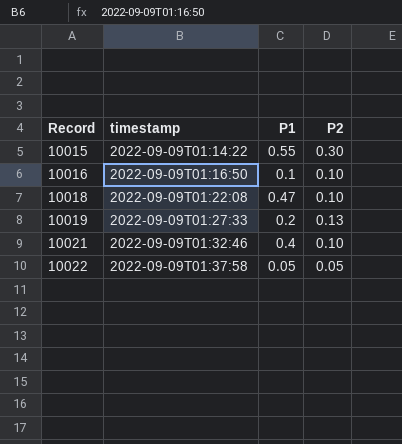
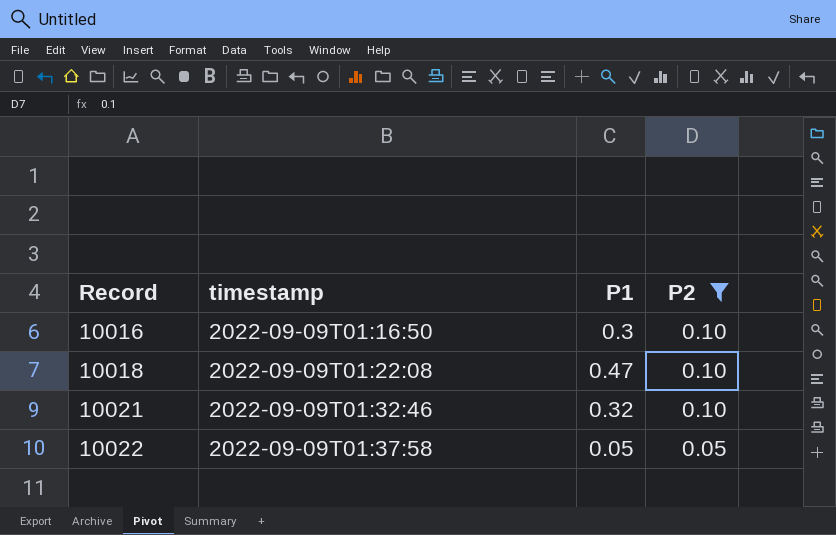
filter: none -> P2 <= 0.10
10016 | P1: 0.1 -> 0.3
10021 | P1: 0.4 -> 0.32

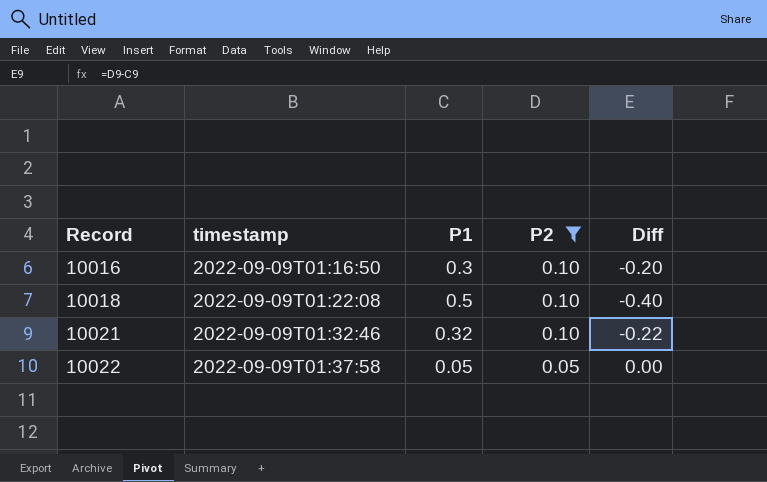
column Diff | formula: none -> [P2] - [P1]
10018 | P1: 0.47 -> 0.5

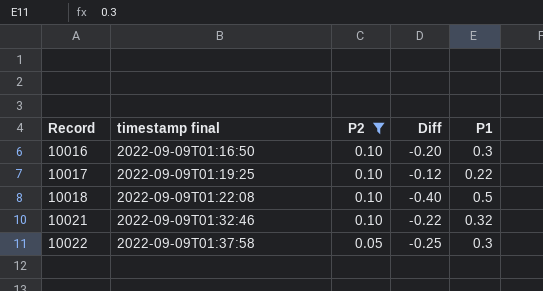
column name: timestamp -> timestamp final
column P1 | position: 3 -> 5
row 10017: none -> 2022-09-09T01:19:25 | 0.10 | -0.12 | 0.22
10022 | Diff: 0.00 -> -0.25
10022 | P1: 0.05 -> 0.3

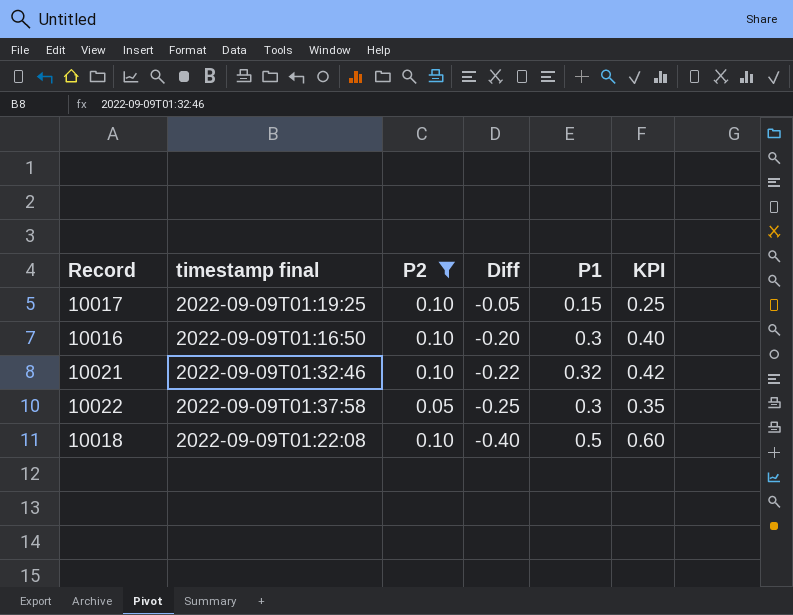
row order: Record ascending -> Diff descending
column KPI | formula: none -> [P2] + [P1]
10017 | Diff: -0.12 -> -0.05
10017 | P1: 0.22 -> 0.15

